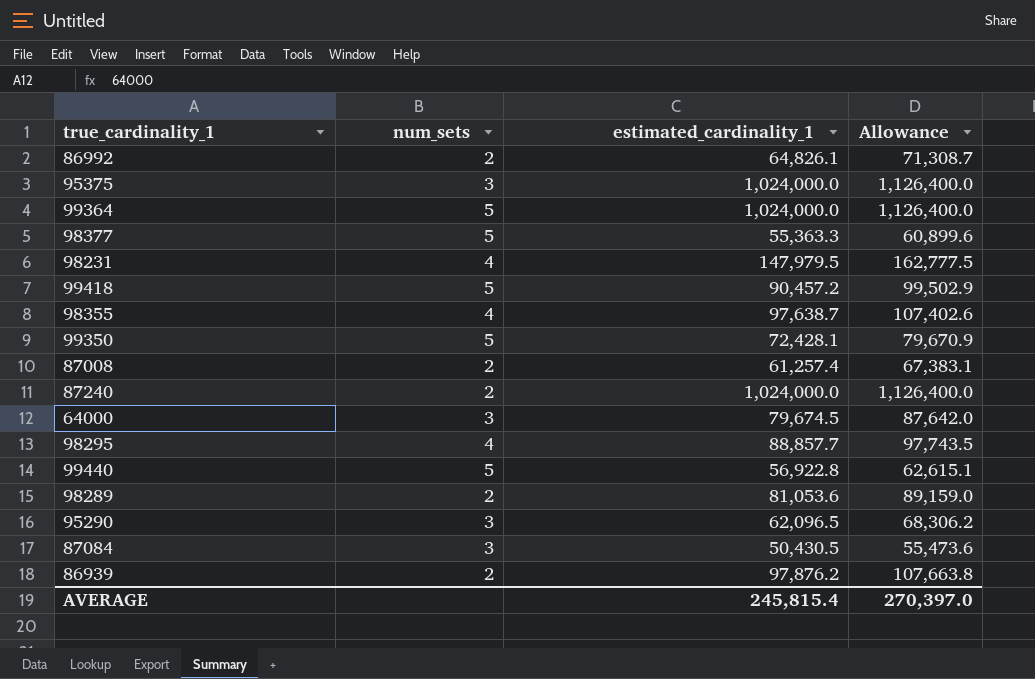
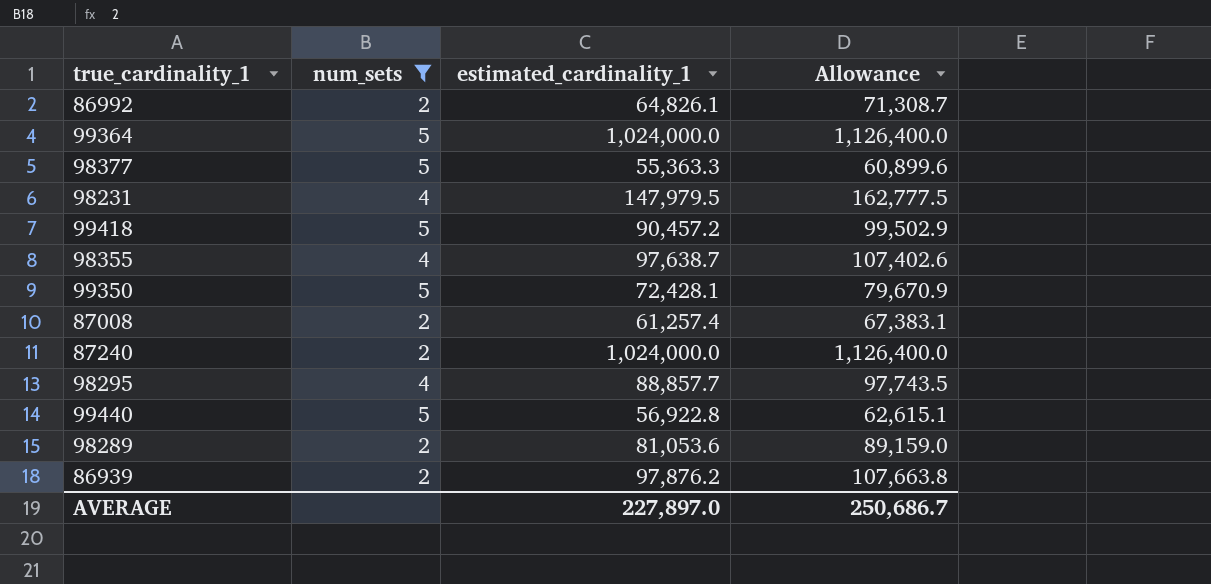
filter: none -> num_sets != 3
AVERAGE | estimated_cardinality_1: 245,815.4 -> 227,897.0
AVERAGE | Allowance: 270,397.0 -> 250,686.7

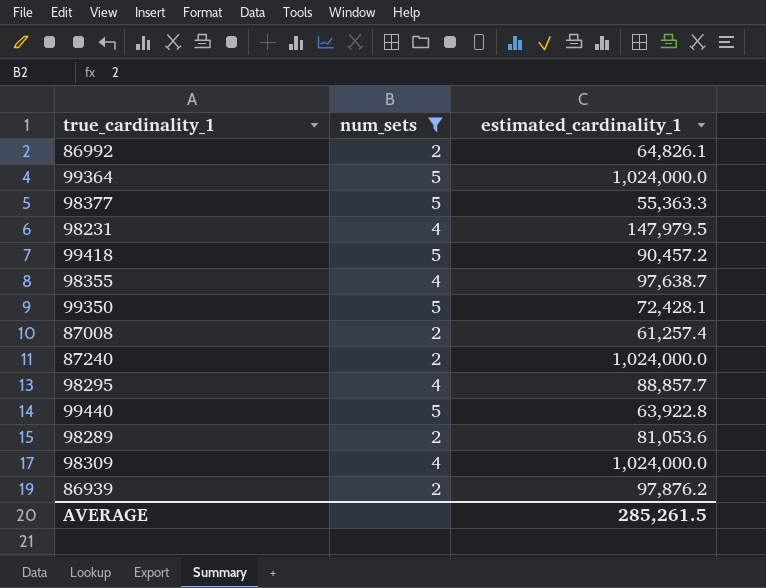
column Allowance | formula: [estimated_cardinality_1] * 1.1 -> none
99440 | estimated_cardinality_1: 56,922.8 -> 63,922.8
row 98309: none -> 4 | 1,024,000.0
AVERAGE | estimated_cardinality_1: 227,897.0 -> 285,261.5

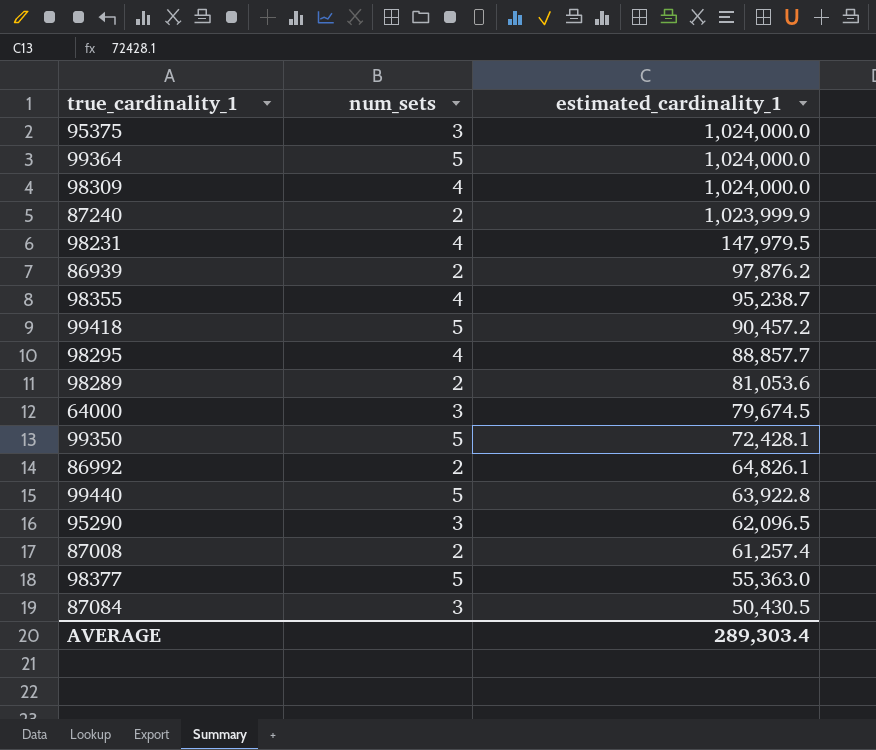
filter: num_sets != 3 -> none
row order: none -> estimated_cardinality_1 descending
87240 | estimated_cardinality_1: 1,024,000.0 -> 1,023,999.9
98355 | estimated_cardinality_1: 97,638.7 -> 95,238.7
98377 | estimated_cardinality_1: 55,363.3 -> 55,363.0
AVERAGE | estimated_cardinality_1: 285,261.5 -> 289,303.4

